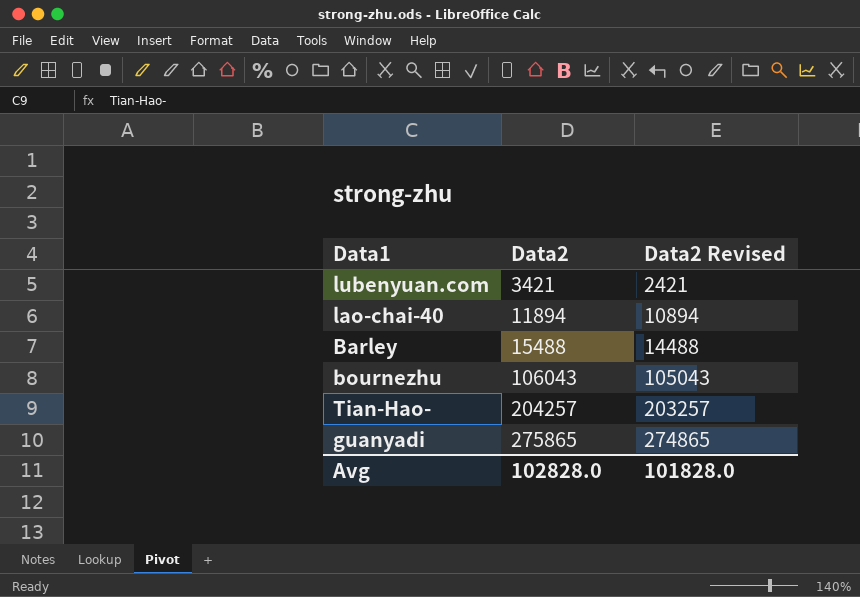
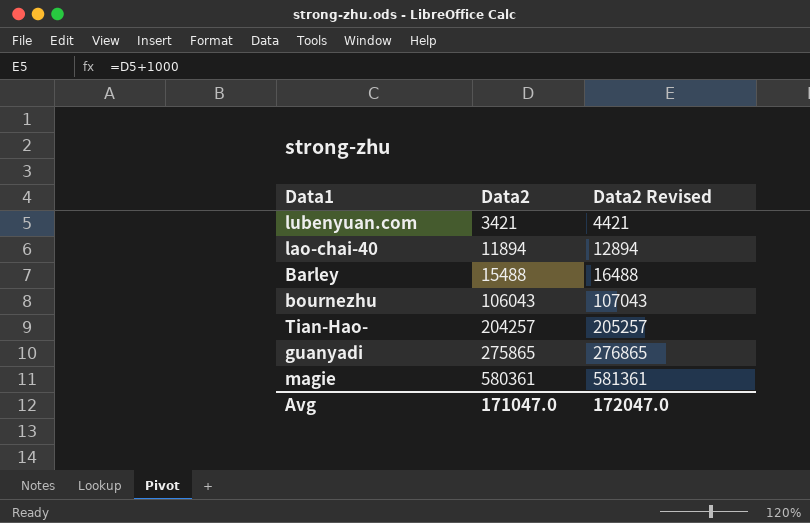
column Data2 Revised | formula: [Data2] - 1000 -> [Data2] + 1000
row magie: none -> 580361 | 581361
Avg | Data2: 102828.0 -> 171047.0
Avg | Data2 Revised: 101828.0 -> 172047.0

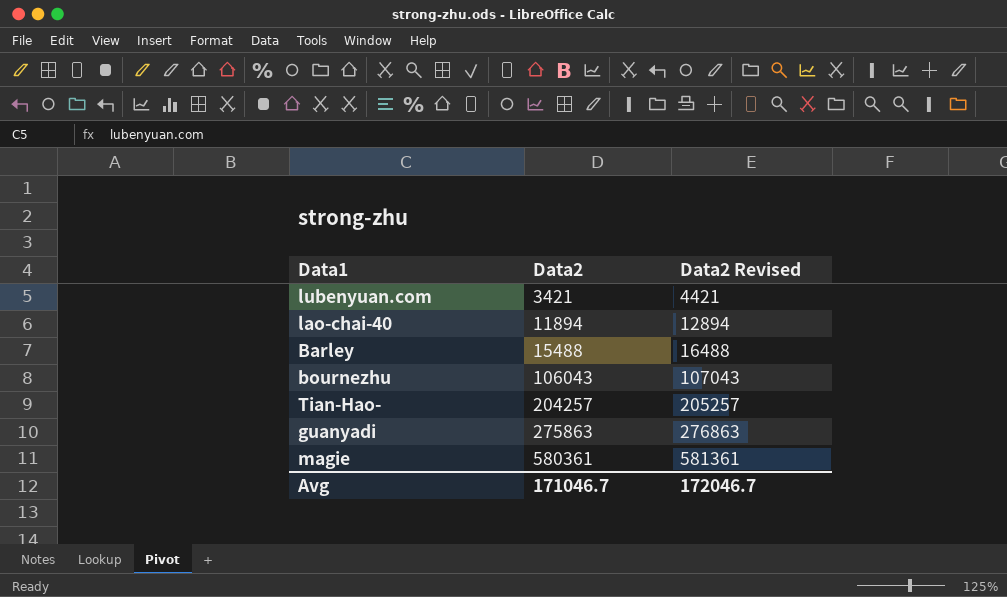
guanyadi | Data2: 275865 -> 275863
guanyadi | Data2 Revised: 276865 -> 276863
Avg | Data2: 171047.0 -> 171046.7
Avg | Data2 Revised: 172047.0 -> 172046.7

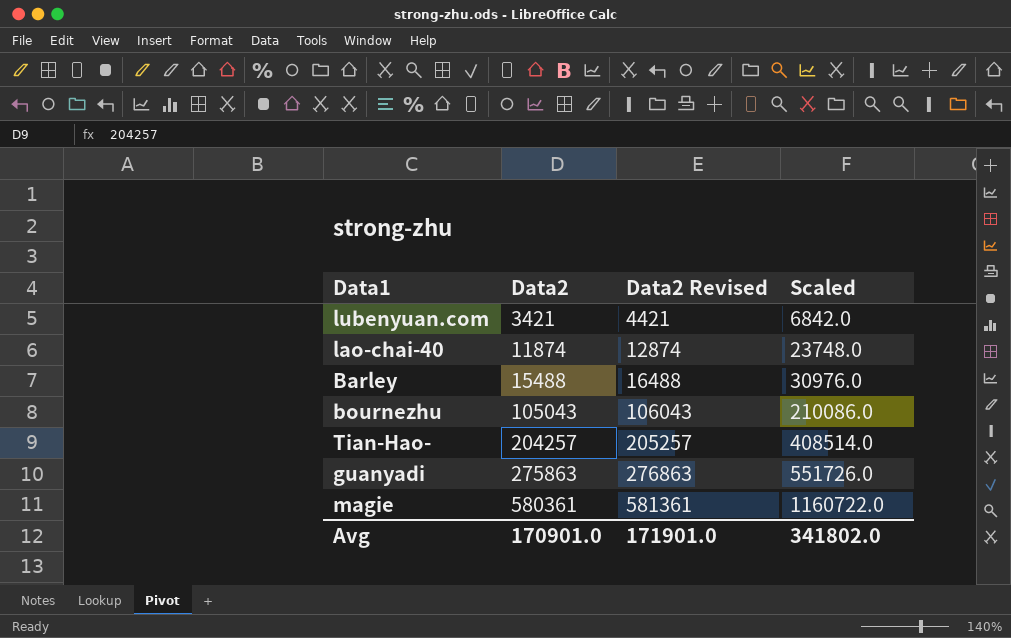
column Scaled | formula: none -> [Data2] * 2
lao-chai-40 | Data2: 11894 -> 11874
lao-chai-40 | Data2 Revised: 12894 -> 12874
bournezhu | Data2: 106043 -> 105043
bournezhu | Data2 Revised: 107043 -> 106043
Avg | Data2: 171046.7 -> 170901.0
Avg | Data2 Revised: 172046.7 -> 171901.0

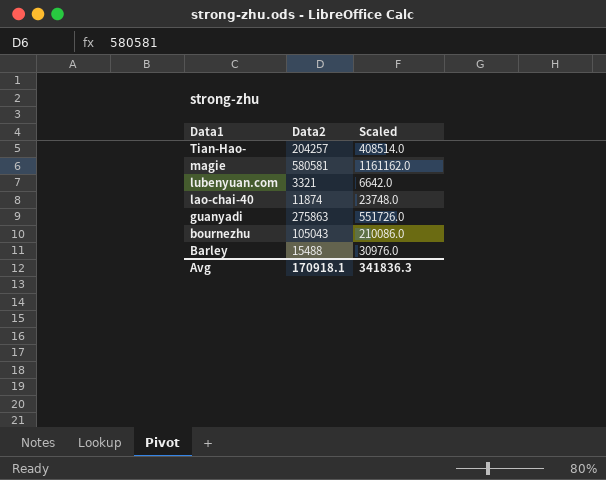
row order: Data2 ascending -> Data1 descending
column Data2 Revised | formula: [Data2] + 1000 -> none
magie | Data2: 580361 -> 580581
magie | Scaled: 1160722.0 -> 1161162.0
lubenyuan.com | Data2: 3421 -> 3321
lubenyuan.com | Scaled: 6842.0 -> 6642.0
Avg | Data2: 170901.0 -> 170918.1
Avg | Scaled: 341802.0 -> 341836.3

